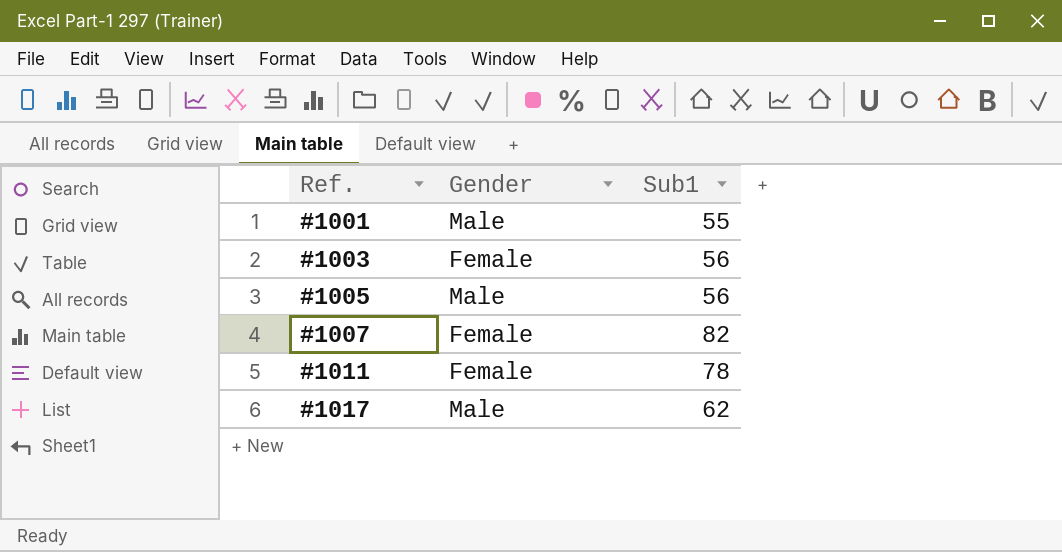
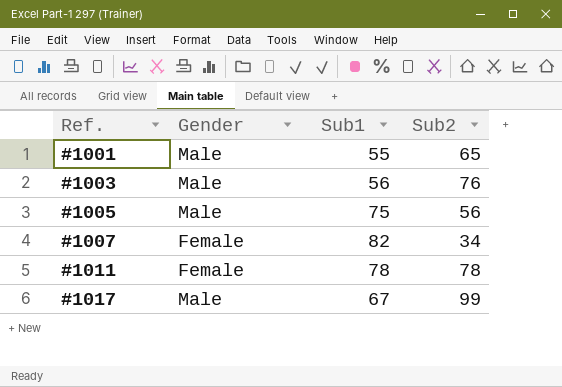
column Sub2 | position: none -> 4
#1003 | Gender: Female -> Male
#1005 | Sub1: 56 -> 75
#1017 | Sub1: 62 -> 67

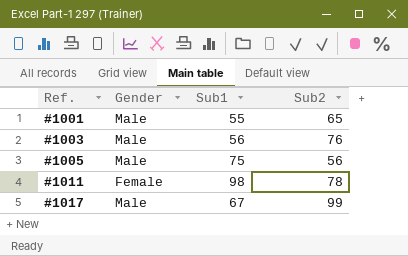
row #1007: Female | 82 | 34 -> none
#1011 | Sub1: 78 -> 98

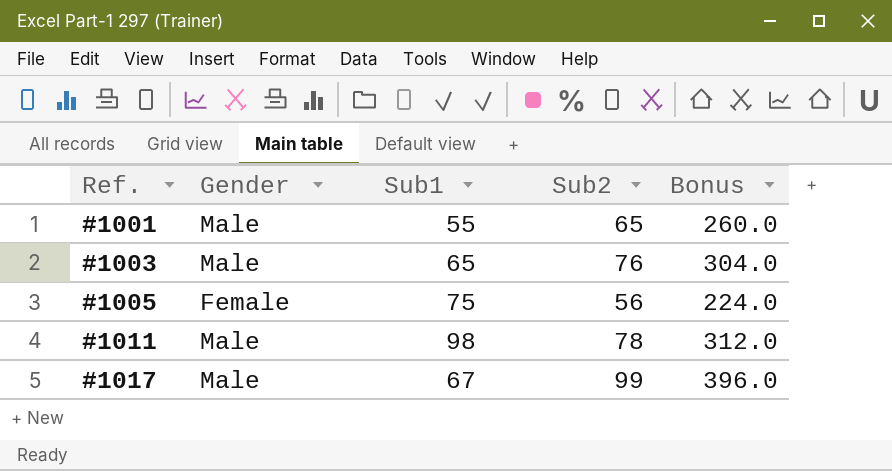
column Bonus | formula: none -> [Sub2] * 4
#1003 | Sub1: 56 -> 65
#1005 | Gender: Male -> Female
#1011 | Gender: Female -> Male

